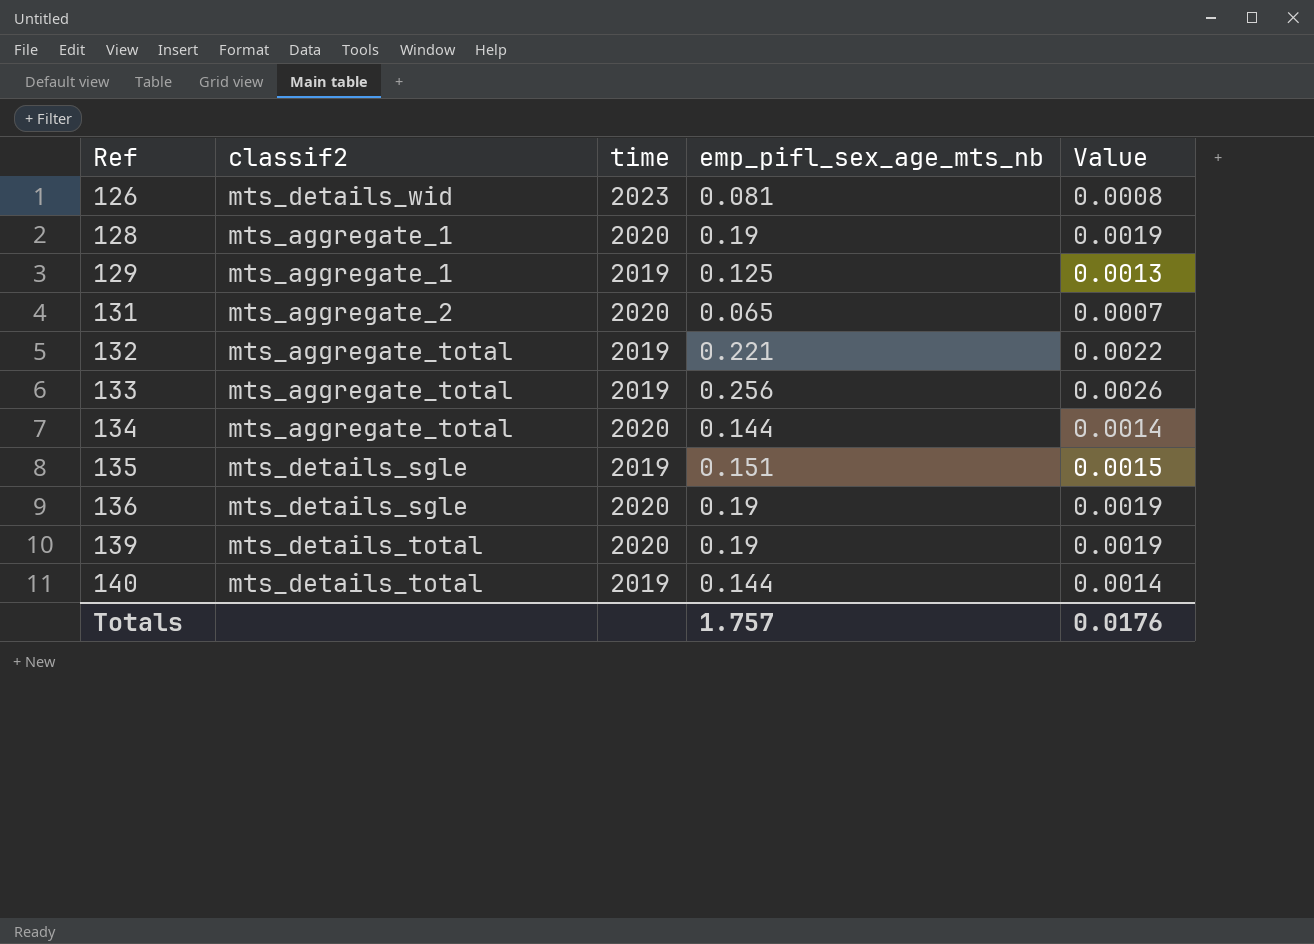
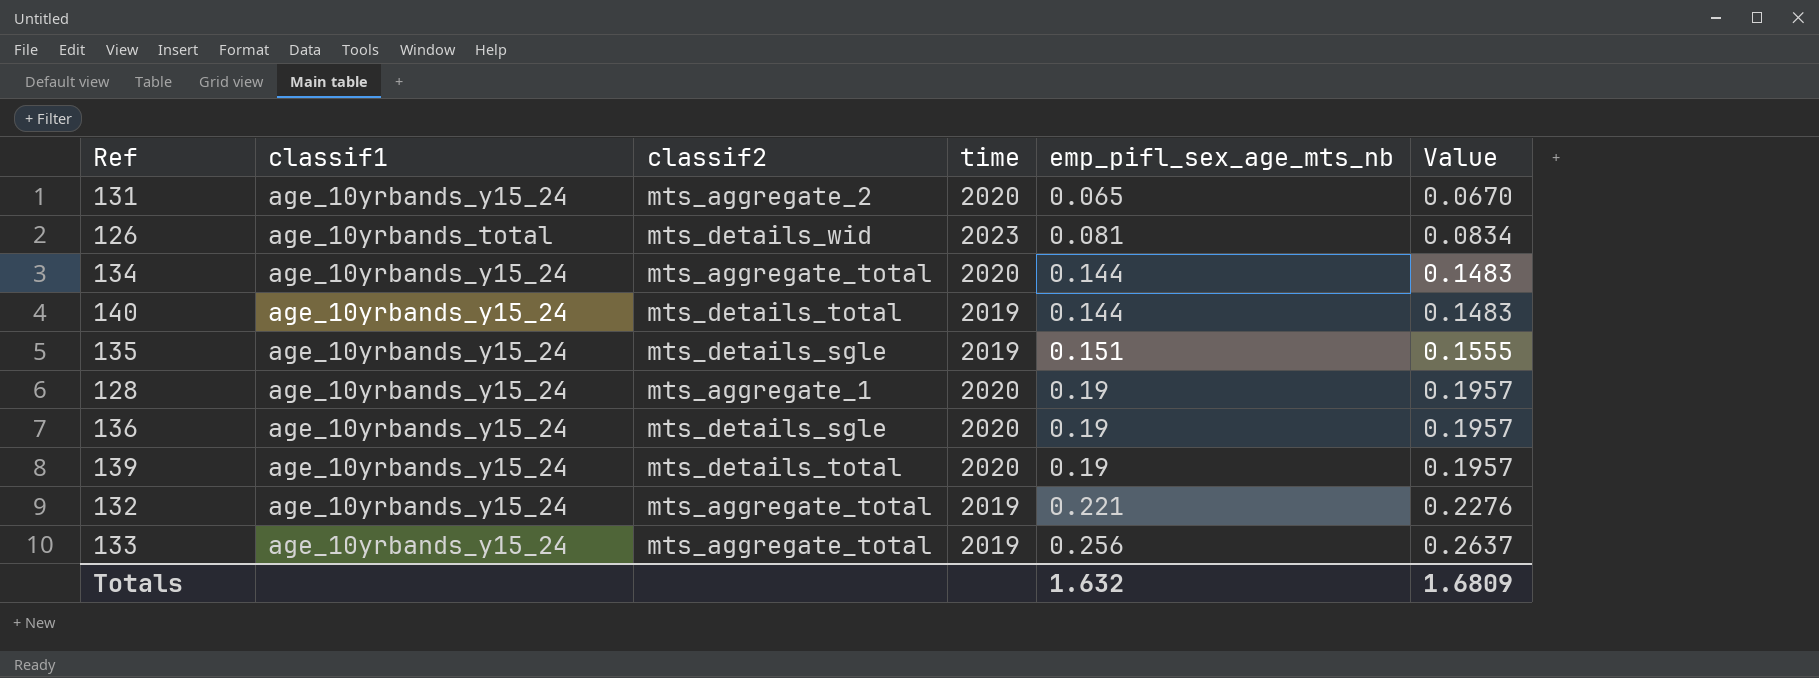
row order: Ref ascending -> emp_pifl_sex_age_mts_nb ascending
column classif1 | position: none -> 2
column Value | formula: [emp_pifl_sex_age_mts_nb] * 0.01 -> [emp_pifl_sex_age_mts_nb] * 1.03
row 129: mts_aggregate_1 | 2019 | 0.125 | 0.0013 -> none
Totals | emp_pifl_sex_age_mts_nb: 1.757 -> 1.632
Totals | Value: 0.0176 -> 1.6809

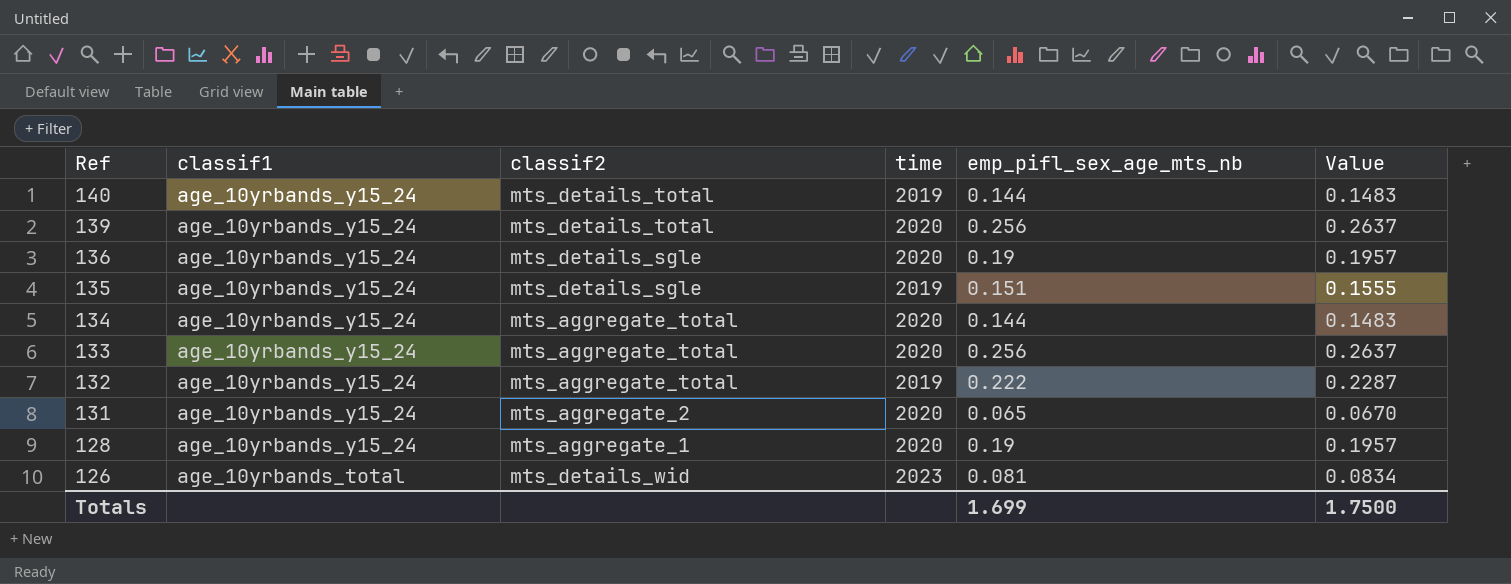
row order: emp_pifl_sex_age_mts_nb ascending -> Ref descending
139 | emp_pifl_sex_age_mts_nb: 0.19 -> 0.256
139 | Value: 0.1957 -> 0.2637
133 | time: 2019 -> 2020
132 | emp_pifl_sex_age_mts_nb: 0.221 -> 0.222
132 | Value: 0.2276 -> 0.2287
Totals | emp_pifl_sex_age_mts_nb: 1.632 -> 1.699
Totals | Value: 1.6809 -> 1.7500

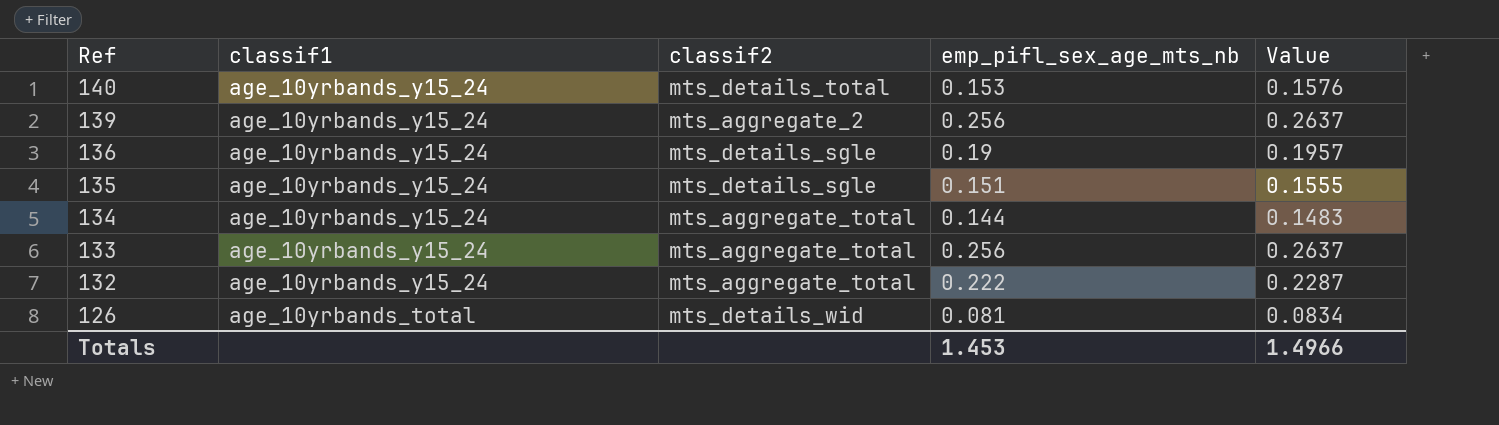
column time | position: 4 -> none
row 131: age_10yrbands_y15_24 | mts_aggregate_2 | 2020 | 0.065 | 0.0670 -> none
row 128: age_10yrbands_y15_24 | mts_aggregate_1 | 2020 | 0.19 | 0.1957 -> none
140 | emp_pifl_sex_age_mts_nb: 0.144 -> 0.153
140 | Value: 0.1483 -> 0.1576
139 | classif2: mts_details_total -> mts_aggregate_2
Totals | emp_pifl_sex_age_mts_nb: 1.699 -> 1.453
Totals | Value: 1.7500 -> 1.4966

